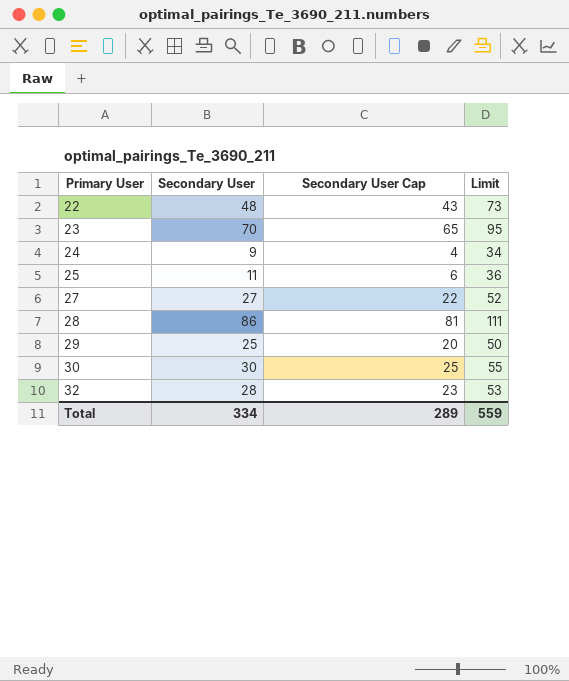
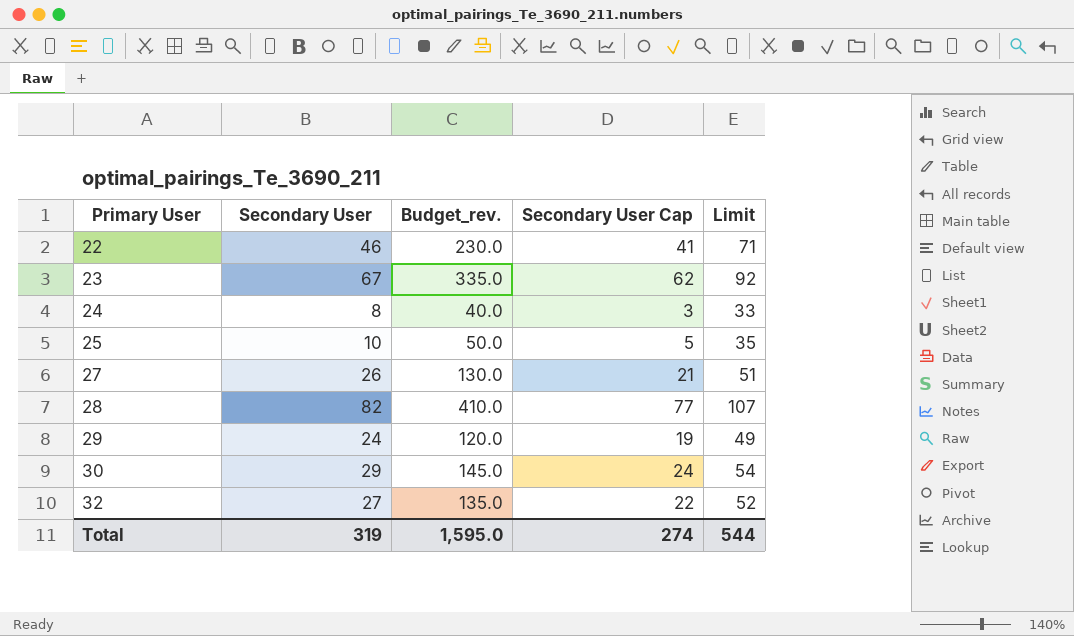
column Budget_rev. | formula: none -> [Secondary User] * 5
22 | Secondary User: 48 -> 46
22 | Secondary User Cap: 43 -> 41
22 | Limit: 73 -> 71
23 | Secondary User: 70 -> 67
23 | Secondary User Cap: 65 -> 62
23 | Limit: 95 -> 92
24 | Secondary User: 9 -> 8
24 | Secondary User Cap: 4 -> 3
24 | Limit: 34 -> 33
25 | Secondary User: 11 -> 10
25 | Secondary User Cap: 6 -> 5
25 | Limit: 36 -> 35
27 | Secondary User: 27 -> 26
27 | Secondary User Cap: 22 -> 21
27 | Limit: 52 -> 51
28 | Secondary User: 86 -> 82
28 | Secondary User Cap: 81 -> 77
28 | Limit: 111 -> 107
29 | Secondary User: 25 -> 24
29 | Secondary User Cap: 20 -> 19
29 | Limit: 50 -> 49
30 | Secondary User: 30 -> 29
30 | Secondary User Cap: 25 -> 24
30 | Limit: 55 -> 54
32 | Secondary User: 28 -> 27
32 | Secondary User Cap: 23 -> 22
32 | Limit: 53 -> 52
Total | Secondary User: 334 -> 319
Total | Secondary User Cap: 289 -> 274
Total | Limit: 559 -> 544

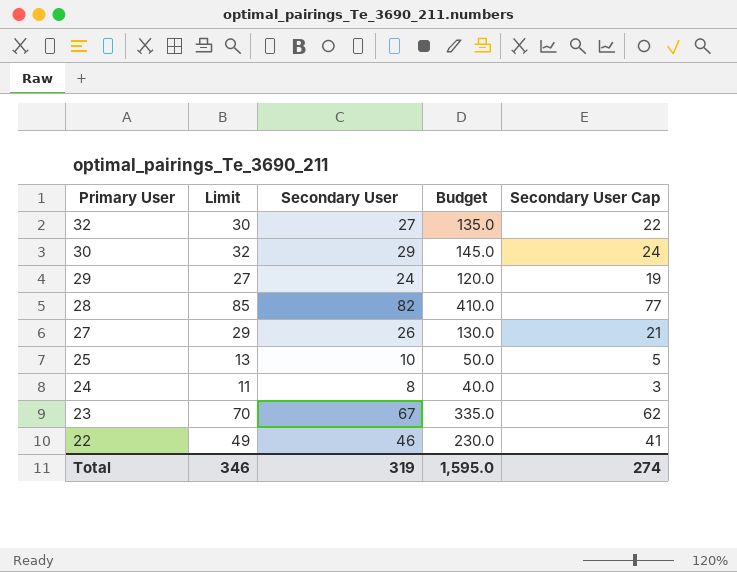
row order: Primary User ascending -> Primary User descending
column Limit | formula: [Secondary User] + 25 -> [Secondary User] + 3
column Limit | position: 5 -> 2
column name: Budget_rev. -> Budget
Total | Limit: 544 -> 346

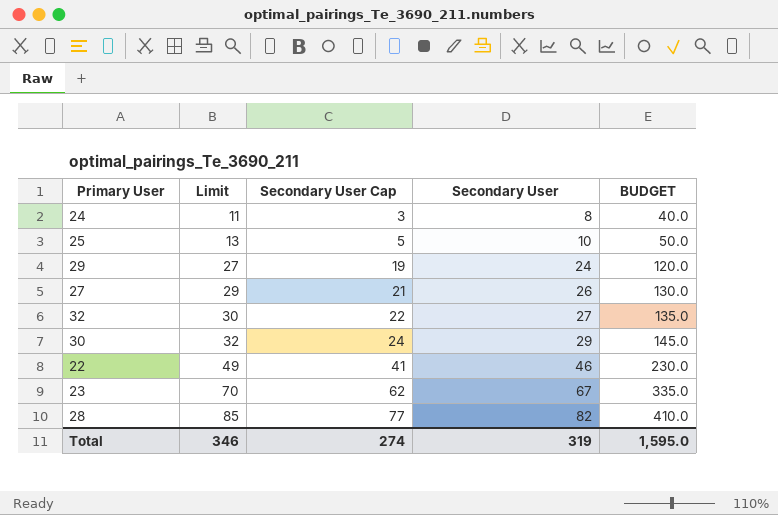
row order: Primary User descending -> Limit ascending
column Secondary User Cap | position: 5 -> 3
column name: Budget -> BUDGET

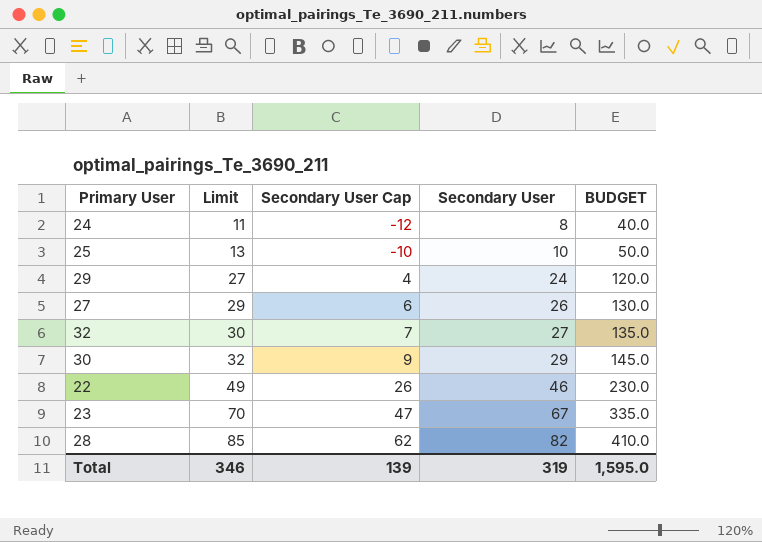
column Secondary User Cap | formula: [Secondary User] - 5 -> [Secondary User] - 20
Total | Secondary User Cap: 274 -> 139

